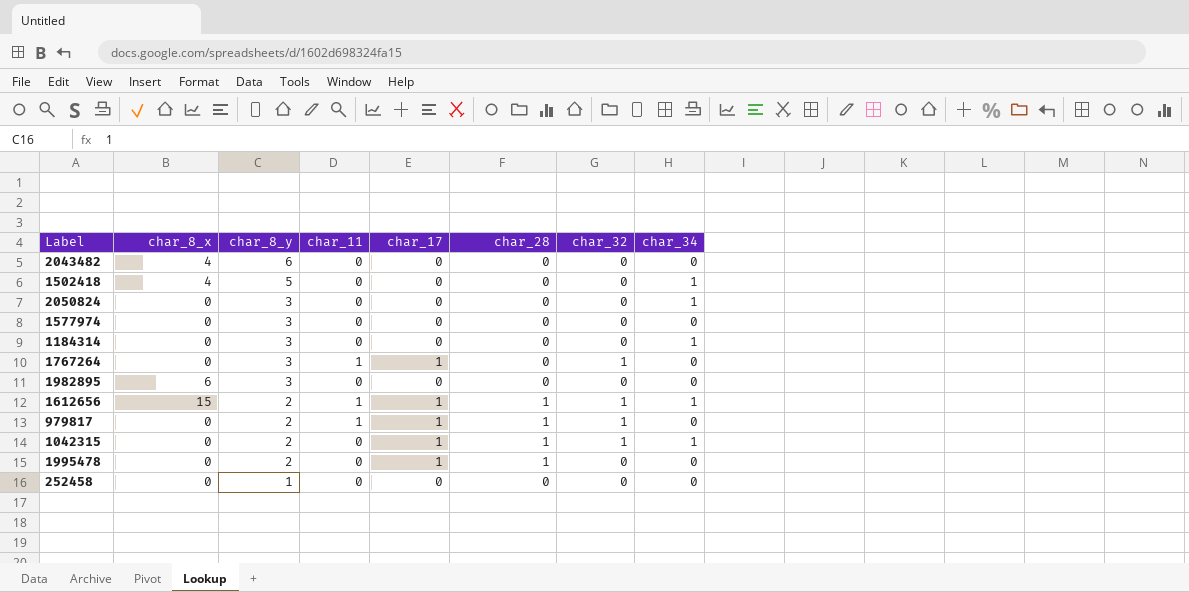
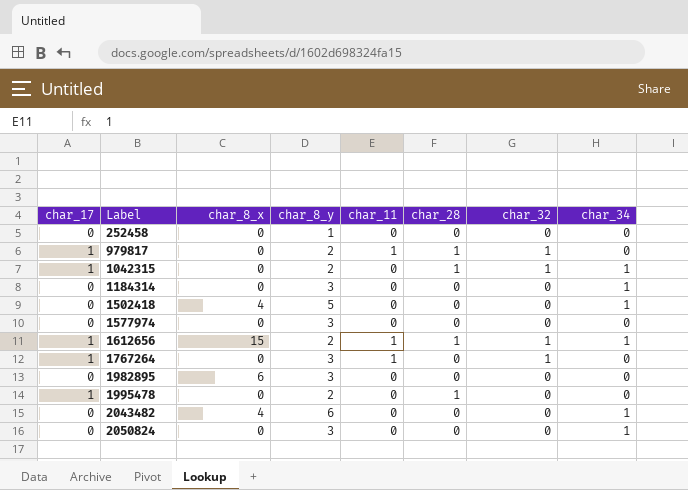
row order: char_8_y descending -> Label ascending
column char_17 | position: 5 -> 1
2043482 | char_34: 0 -> 1

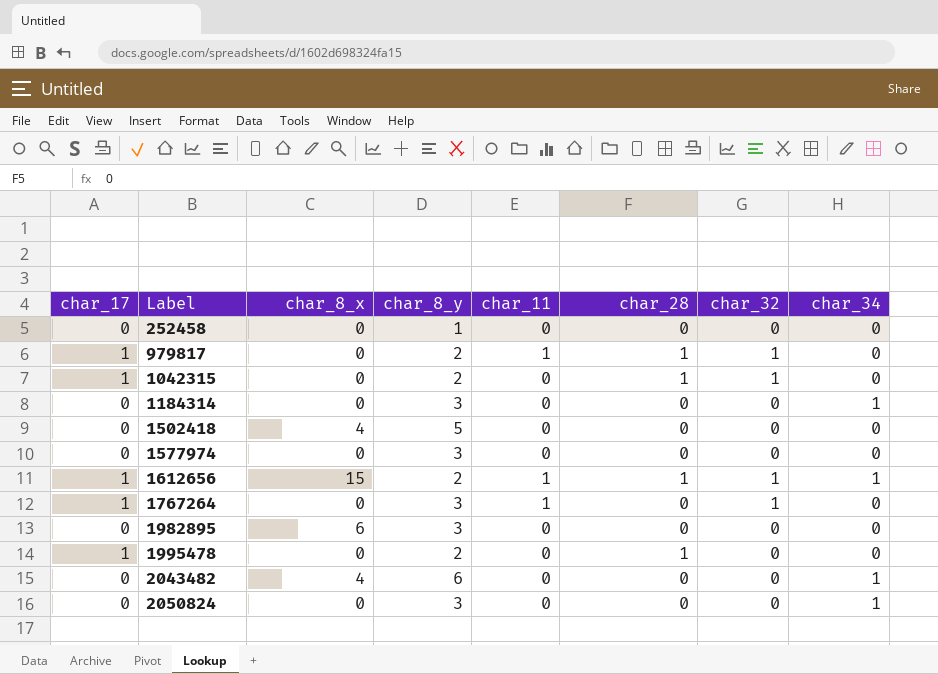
1042315 | char_34: 1 -> 0
1502418 | char_34: 1 -> 0

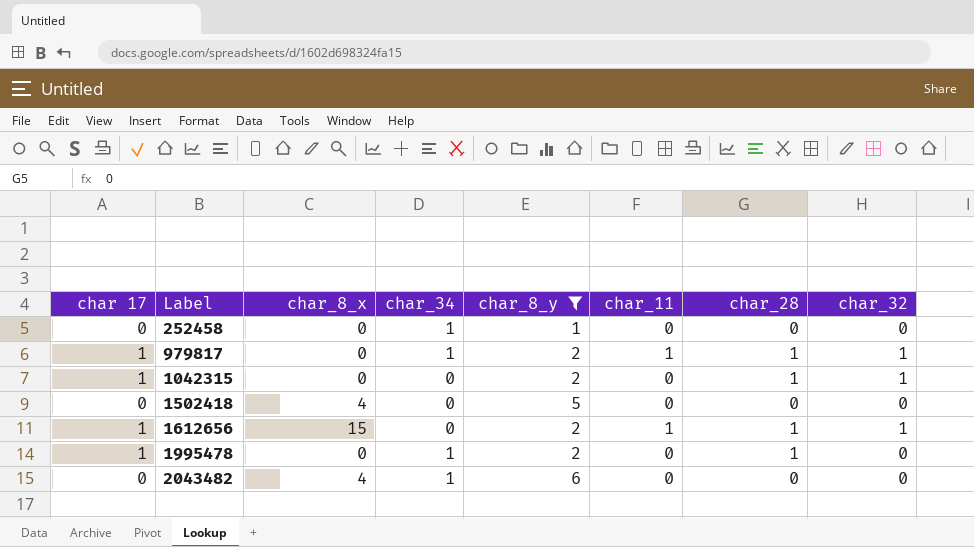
filter: none -> char_8_y != 3
column name: char_17 -> char 17
column char_34 | position: 8 -> 4
252458 | char_34: 0 -> 1
979817 | char_34: 0 -> 1
1612656 | char_34: 1 -> 0
1995478 | char_34: 0 -> 1

